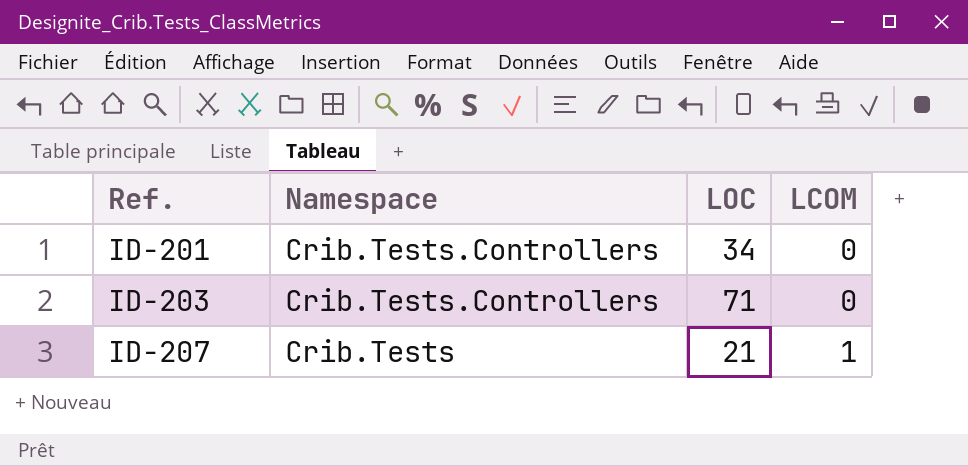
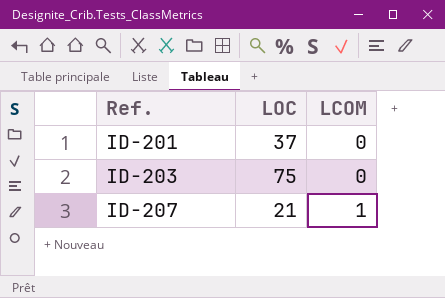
column Namespace | position: 2 -> none
ID-201 | LOC: 34 -> 37
ID-203 | LOC: 71 -> 75

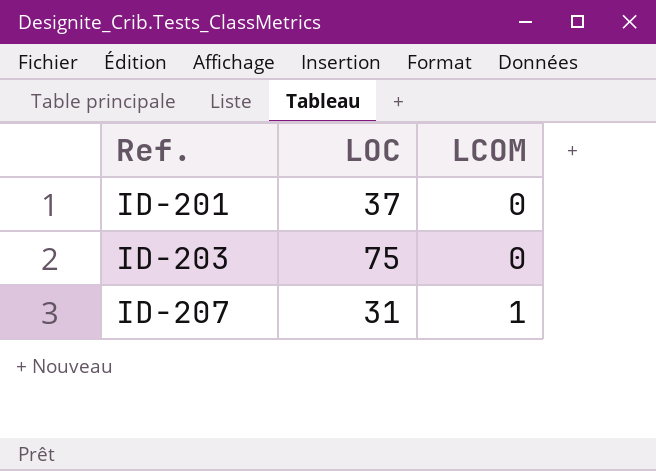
ID-207 | LOC: 21 -> 31

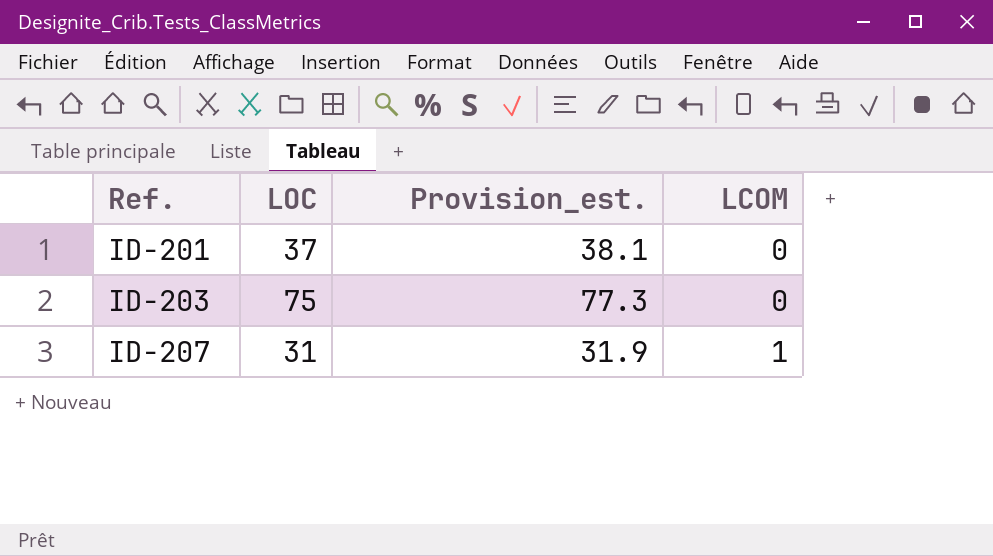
column Provision_est. | formula: none -> [LOC] * 1.03

